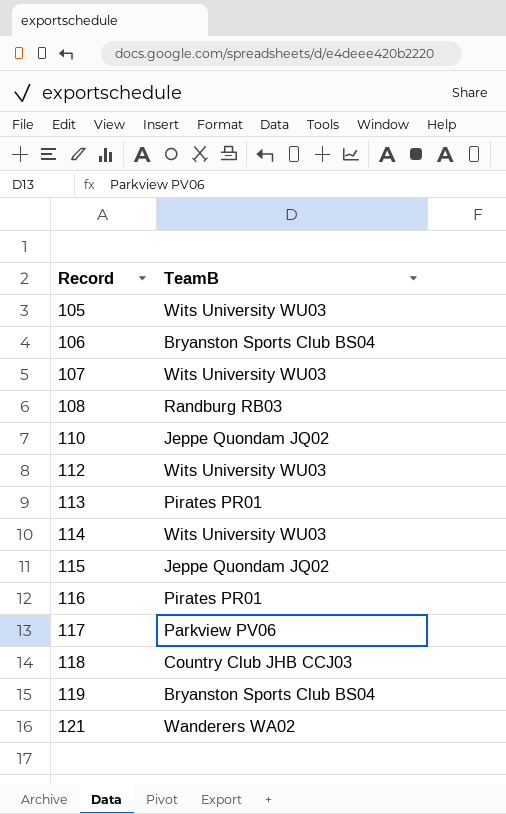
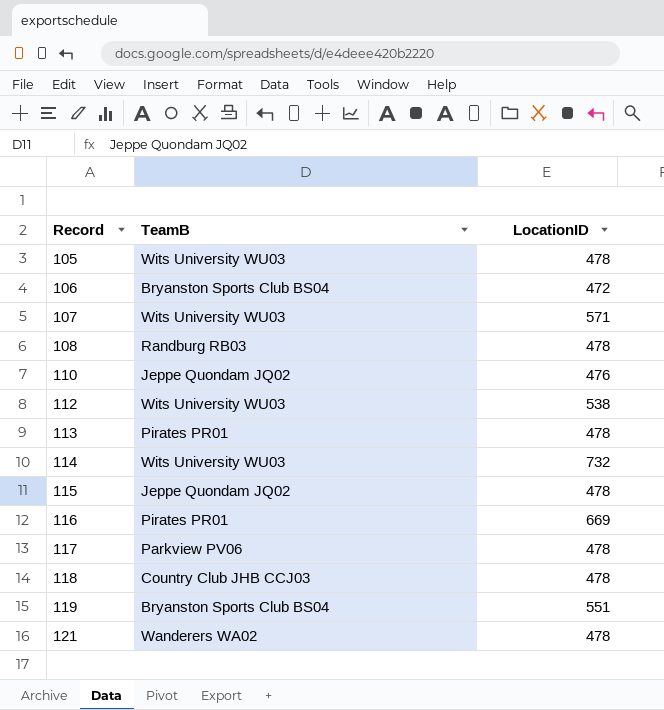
column LocationID | position: none -> 3

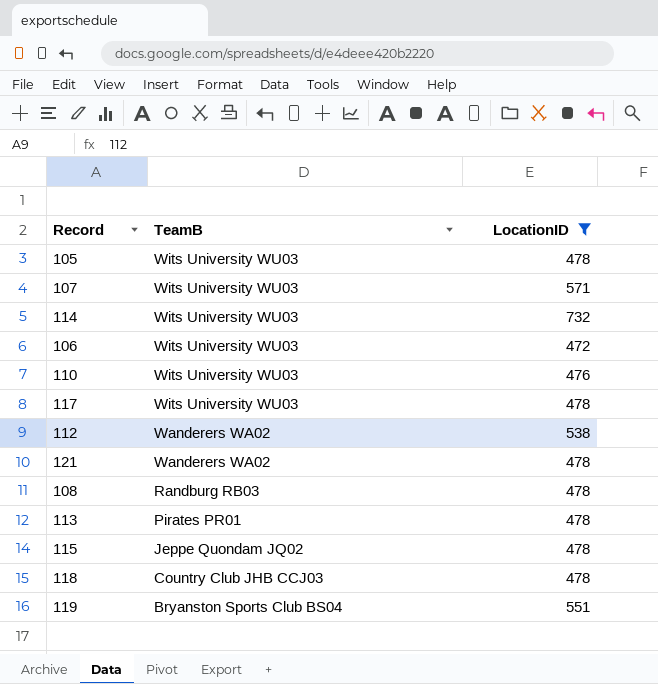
filter: none -> LocationID != 669
row order: Record ascending -> TeamB descending
106 | TeamB: Bryanston Sports Club BS04 -> Wits University WU03
110 | TeamB: Jeppe Quondam JQ02 -> Wits University WU03
117 | TeamB: Parkview PV06 -> Wits University WU03
112 | TeamB: Wits University WU03 -> Wanderers WA02

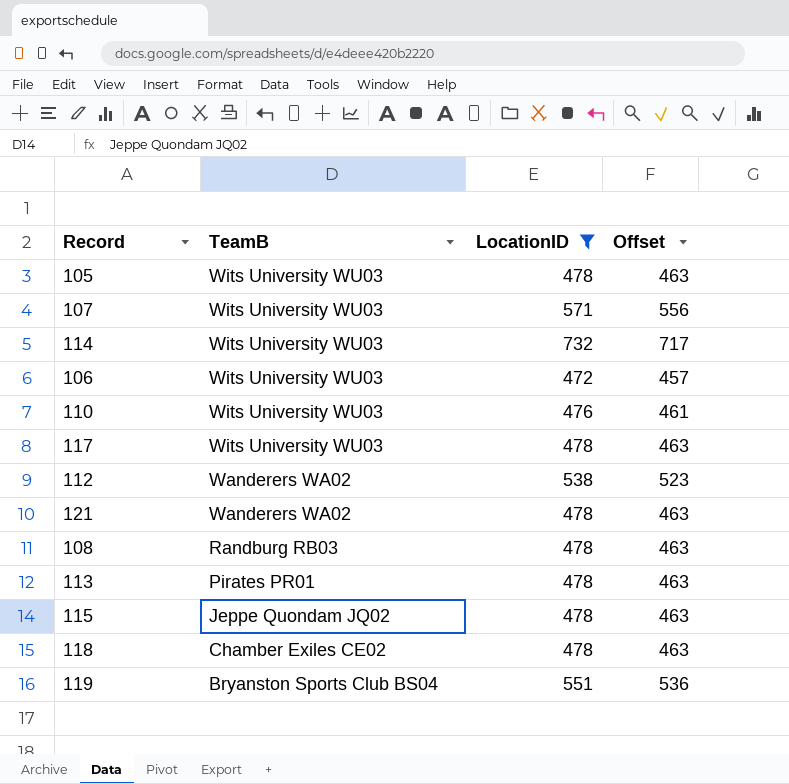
column Offset | formula: none -> [LocationID] - 15
118 | TeamB: Country Club JHB CCJ03 -> Chamber Exiles CE02

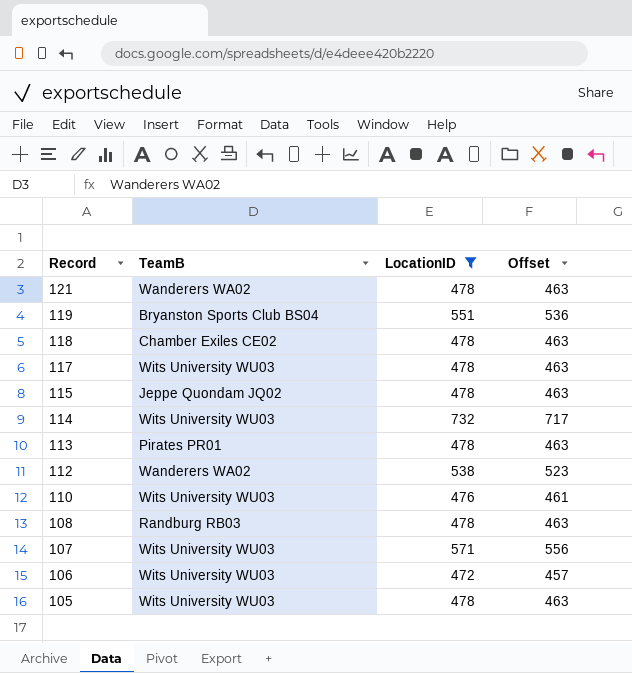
row order: TeamB descending -> Record descending

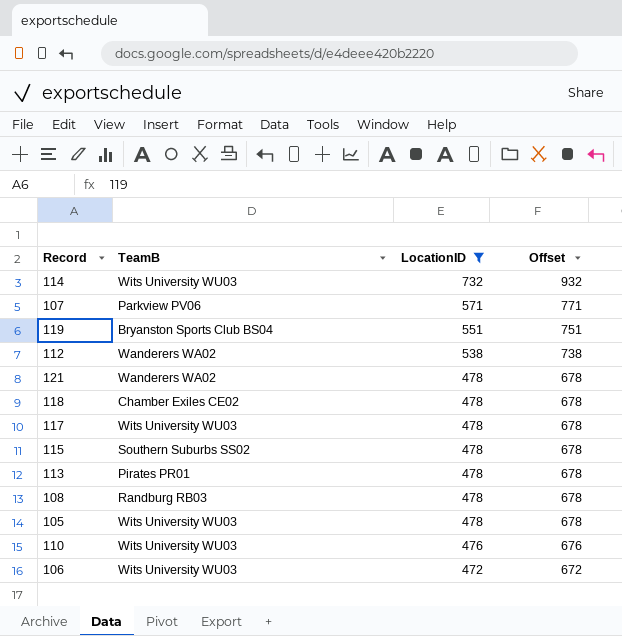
row order: Record descending -> LocationID descending
column Offset | formula: [LocationID] - 15 -> [LocationID] + 200
107 | TeamB: Wits University WU03 -> Parkview PV06
115 | TeamB: Jeppe Quondam JQ02 -> Southern Suburbs SS02

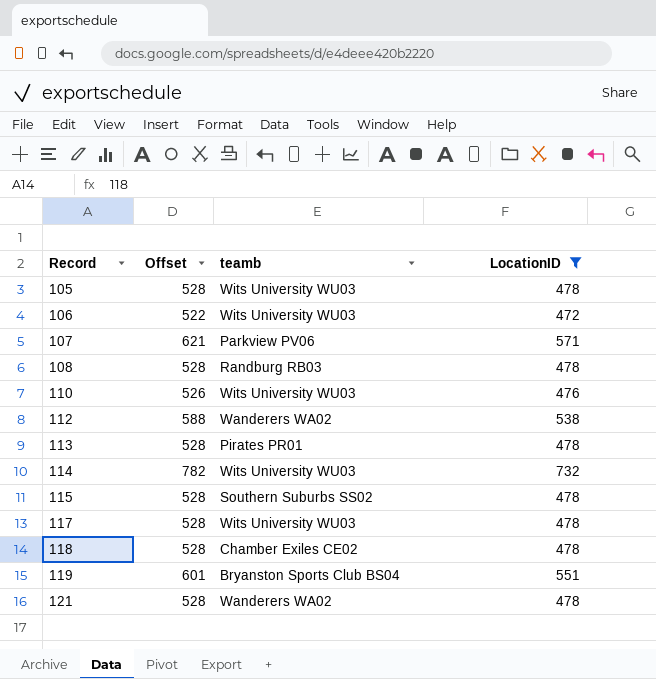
row order: LocationID descending -> Record ascending
column Offset | formula: [LocationID] + 200 -> [LocationID] + 50
column Offset | position: 4 -> 2
column name: TeamB -> teamb

